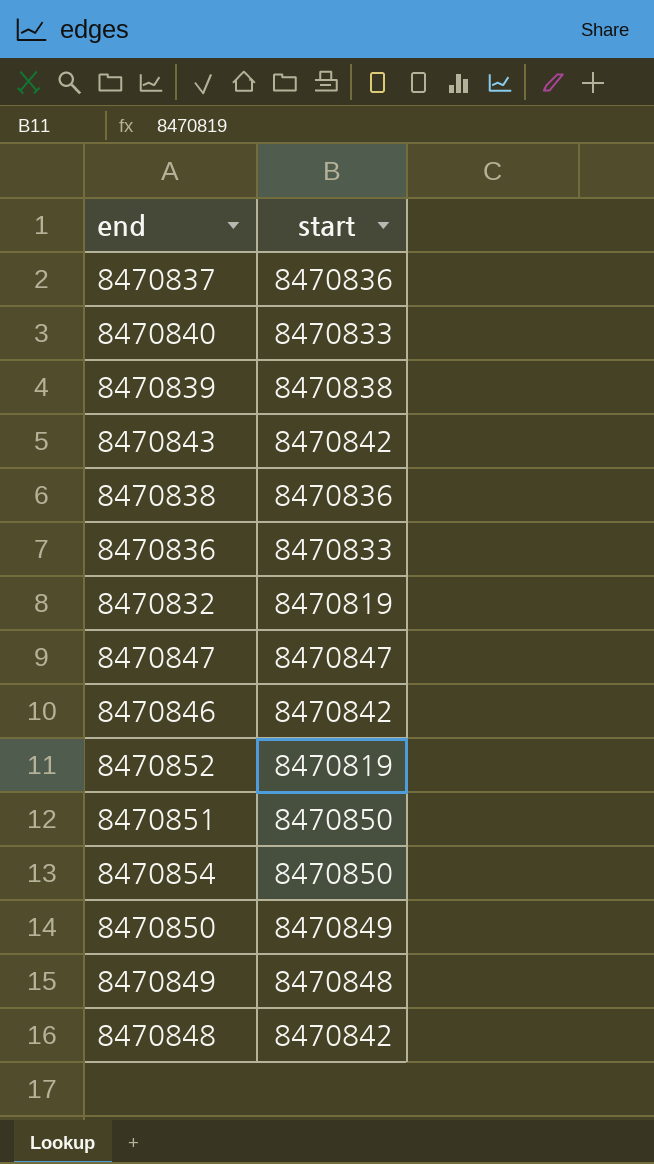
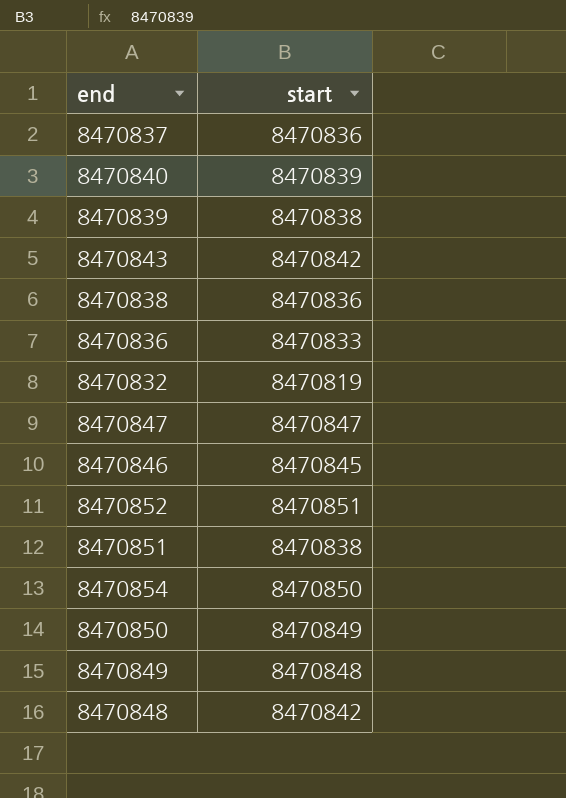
8470840 | start: 8470833 -> 8470839
8470846 | start: 8470842 -> 8470845
8470852 | start: 8470819 -> 8470851
8470851 | start: 8470850 -> 8470838

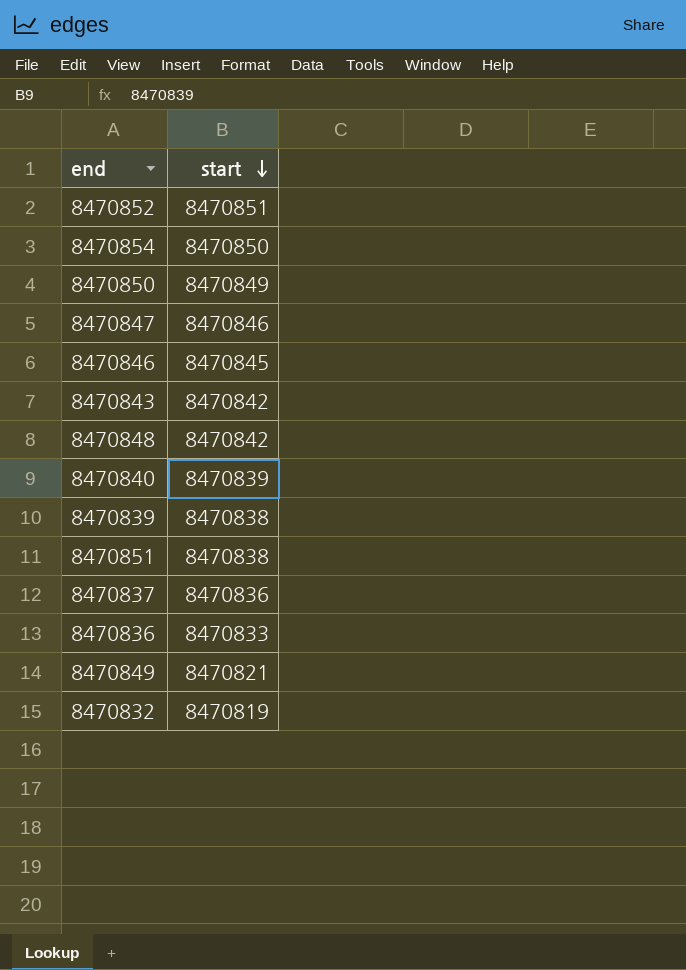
row order: none -> start descending
row 8470838: 8470836 -> none
8470847 | start: 8470847 -> 8470846
8470849 | start: 8470848 -> 8470821

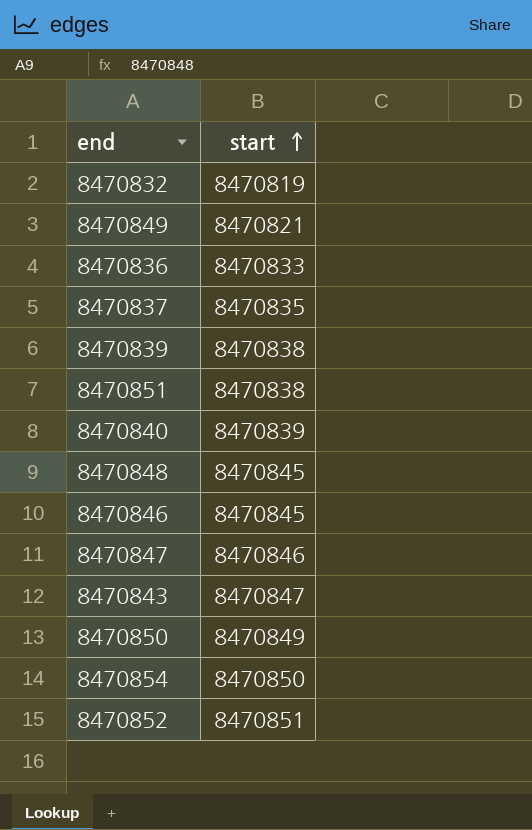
row order: start descending -> start ascending
8470837 | start: 8470836 -> 8470835
8470848 | start: 8470842 -> 8470845
8470843 | start: 8470842 -> 8470847

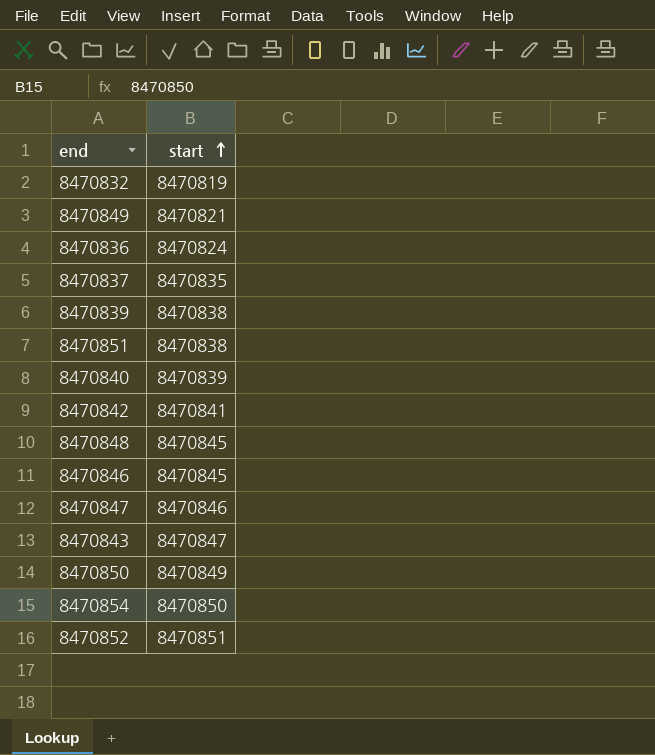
8470836 | start: 8470833 -> 8470824
row 8470842: none -> 8470841

